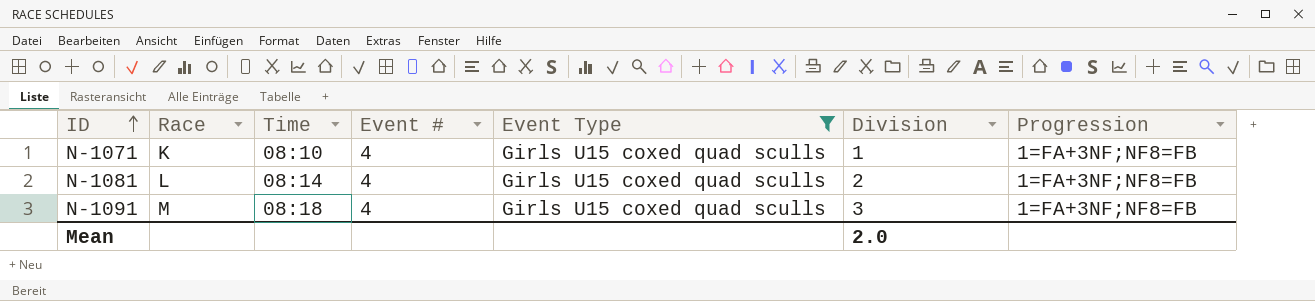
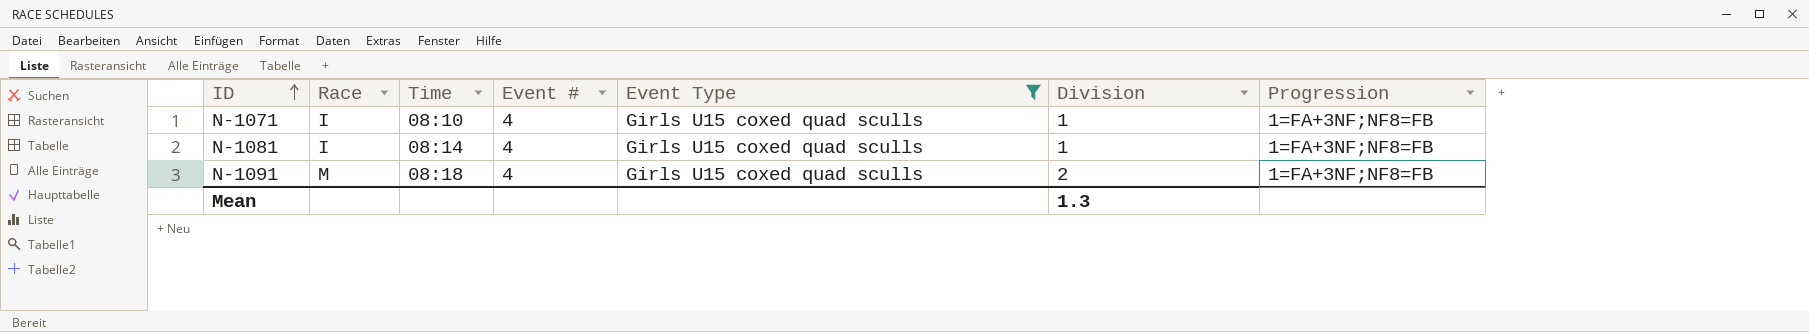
N-1071 | Race: K -> I
N-1081 | Race: L -> I
N-1081 | Division: 2 -> 1
N-1091 | Division: 3 -> 2
Mean | Division: 2.0 -> 1.3

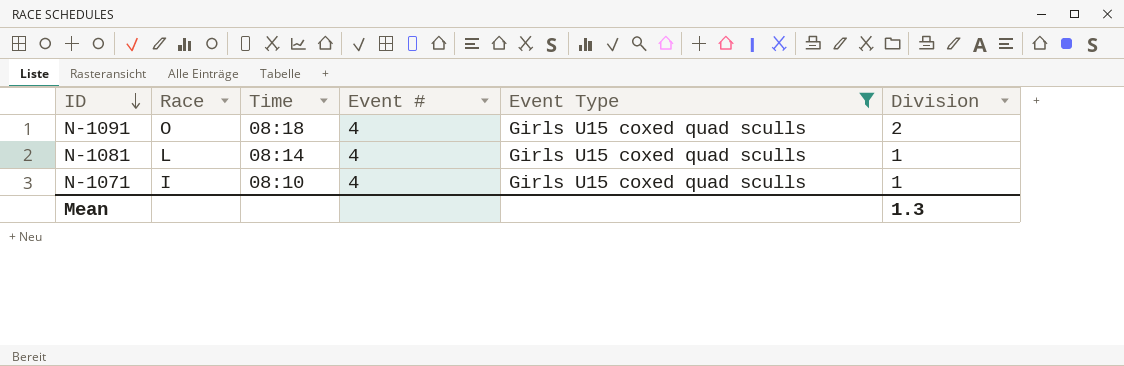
row order: ID ascending -> ID descending
column Progression | position: 7 -> none
N-1091 | Race: M -> O
N-1081 | Race: I -> L

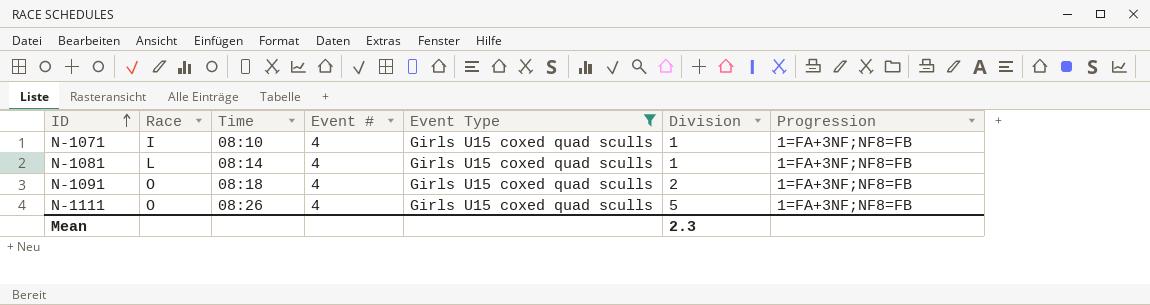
row order: ID descending -> ID ascending
column Progression | position: none -> 7
row N-1111: none -> O | 08:26 | 4 | Girls U15 coxed quad sculls | 5 | 1=FA+3NF;NF8=FB
Mean | Division: 1.3 -> 2.3

